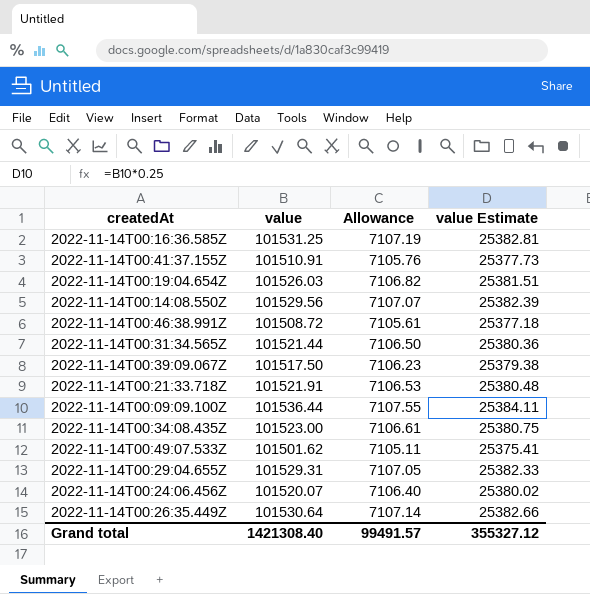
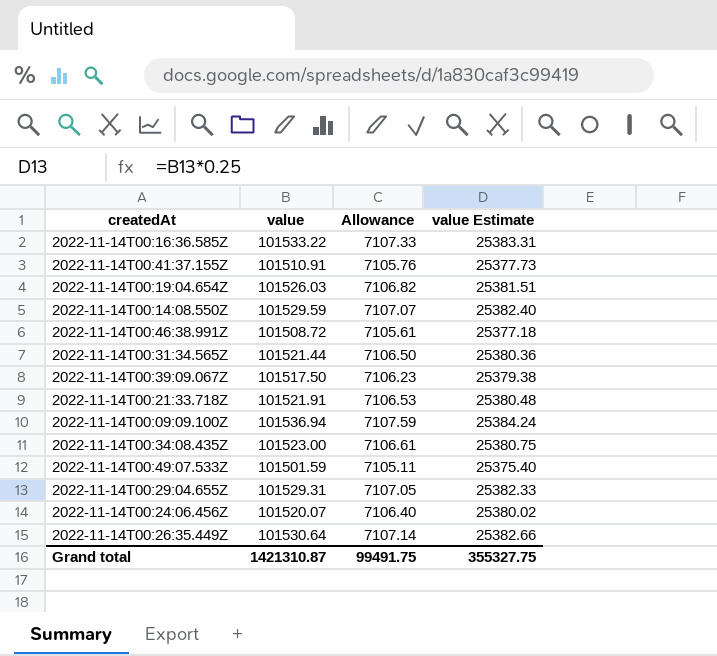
2022-11-14T00:16:36.585Z | value: 101531.25 -> 101533.22
2022-11-14T00:16:36.585Z | Allowance: 7107.19 -> 7107.33
2022-11-14T00:16:36.585Z | value Estimate: 25382.81 -> 25383.31
2022-11-14T00:14:08.550Z | value: 101529.56 -> 101529.59
2022-11-14T00:14:08.550Z | value Estimate: 25382.39 -> 25382.40
2022-11-14T00:09:09.100Z | value: 101536.44 -> 101536.94
2022-11-14T00:09:09.100Z | Allowance: 7107.55 -> 7107.59
2022-11-14T00:09:09.100Z | value Estimate: 25384.11 -> 25384.24
2022-11-14T00:49:07.533Z | value: 101501.62 -> 101501.59
2022-11-14T00:49:07.533Z | value Estimate: 25375.41 -> 25375.40
Grand total | value: 1421308.40 -> 1421310.87
Grand total | Allowance: 99491.57 -> 99491.75
Grand total | value Estimate: 355327.12 -> 355327.75

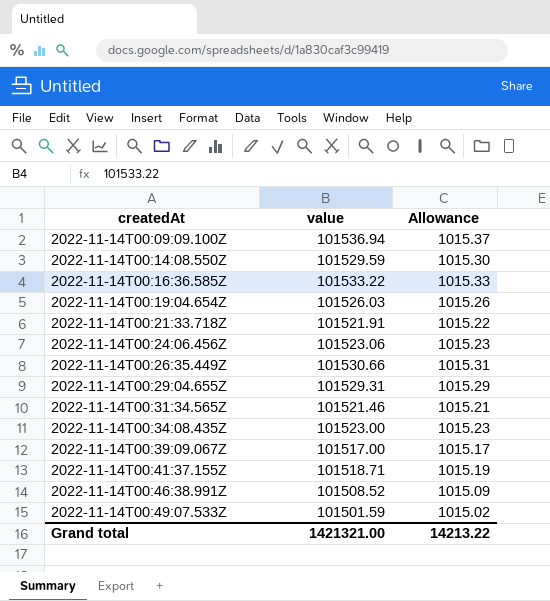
row order: none -> createdAt ascending
column value Estimate | formula: [value] * 0.25 -> none
column Allowance | formula: [value] * 0.07 -> [value] * 0.01
2022-11-14T00:24:06.456Z | value: 101520.07 -> 101523.06
2022-11-14T00:26:35.449Z | value: 101530.64 -> 101530.66
2022-11-14T00:31:34.565Z | value: 101521.44 -> 101521.46
2022-11-14T00:39:09.067Z | value: 101517.50 -> 101517.00
2022-11-14T00:41:37.155Z | value: 101510.91 -> 101518.71
2022-11-14T00:46:38.991Z | value: 101508.72 -> 101508.52
Grand total | value: 1421310.87 -> 1421321.00
Grand total | Allowance: 99491.75 -> 14213.22

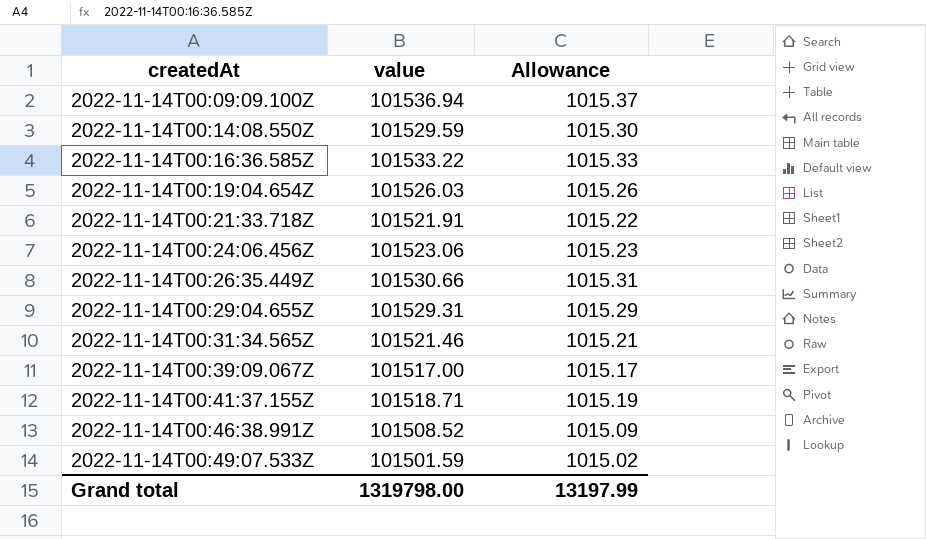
row 2022-11-14T00:34:08.435Z: 101523.00 | 1015.23 -> none
Grand total | value: 1421321.00 -> 1319798.00
Grand total | Allowance: 14213.22 -> 13197.99

